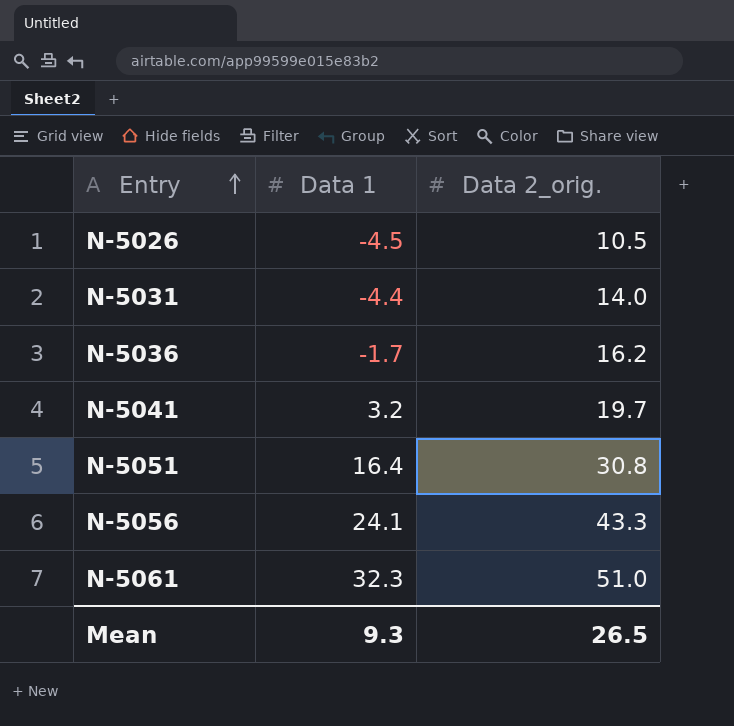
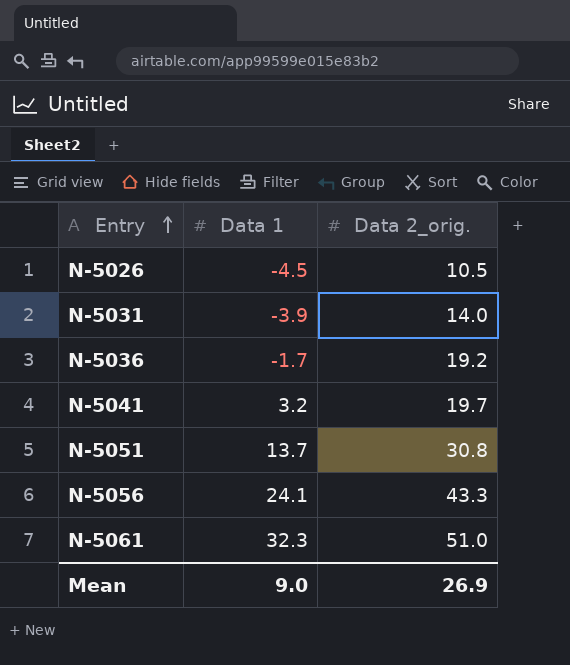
N-5031 | Data 1: -4.4 -> -3.9
N-5036 | Data 2_orig.: 16.2 -> 19.2
N-5051 | Data 1: 16.4 -> 13.7
Mean | Data 1: 9.3 -> 9.0
Mean | Data 2_orig.: 26.5 -> 26.9

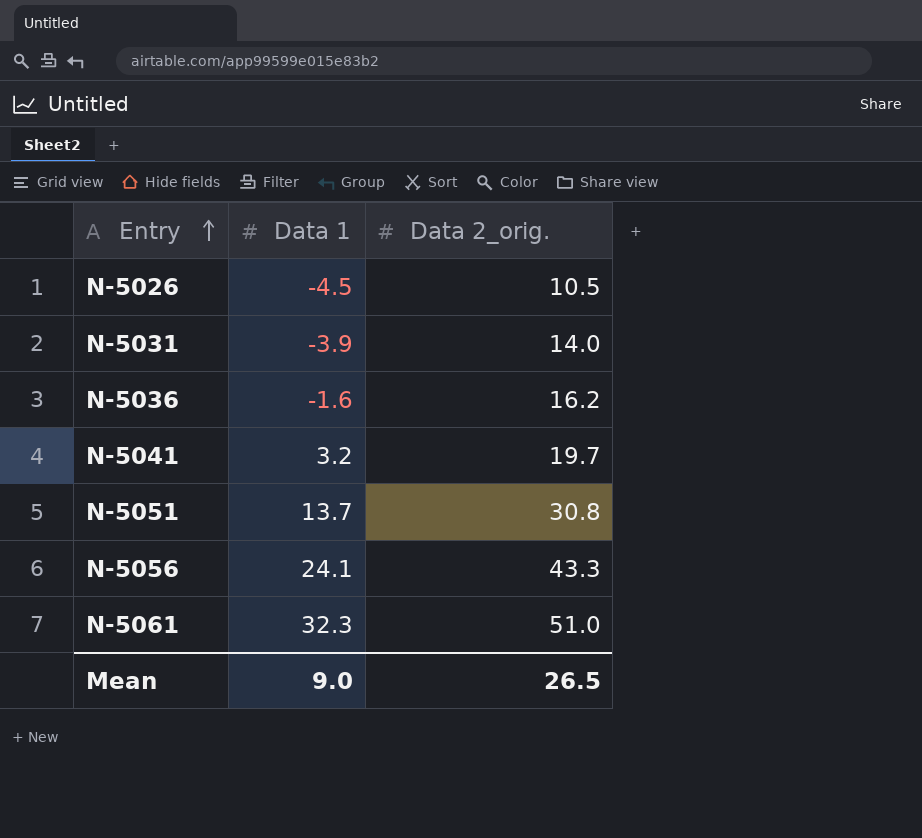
N-5036 | Data 1: -1.7 -> -1.6
N-5036 | Data 2_orig.: 19.2 -> 16.2
Mean | Data 2_orig.: 26.9 -> 26.5

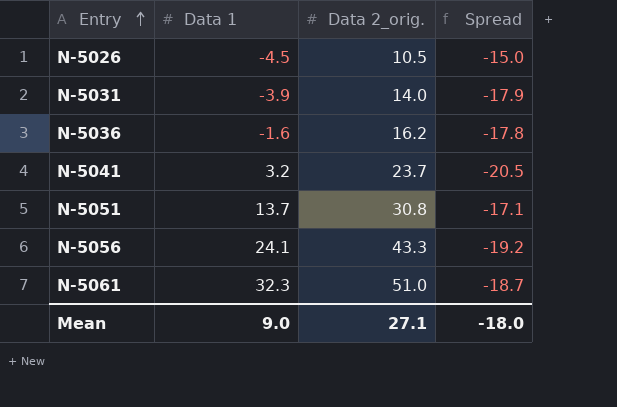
column Spread | formula: none -> [Data 1] - [Data 2_orig.]
N-5041 | Data 2_orig.: 19.7 -> 23.7
Mean | Data 2_orig.: 26.5 -> 27.1

